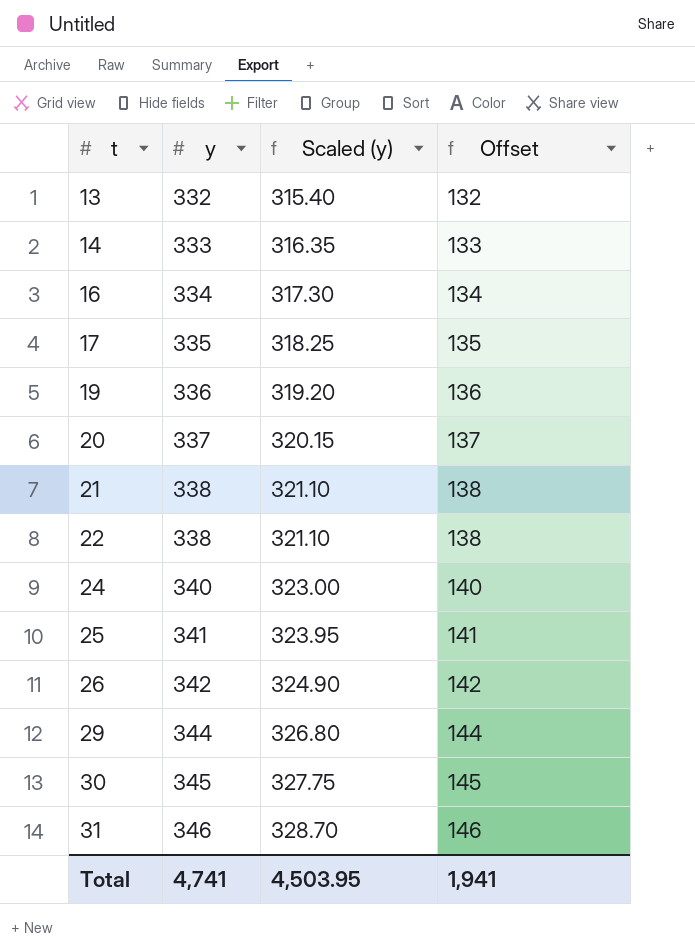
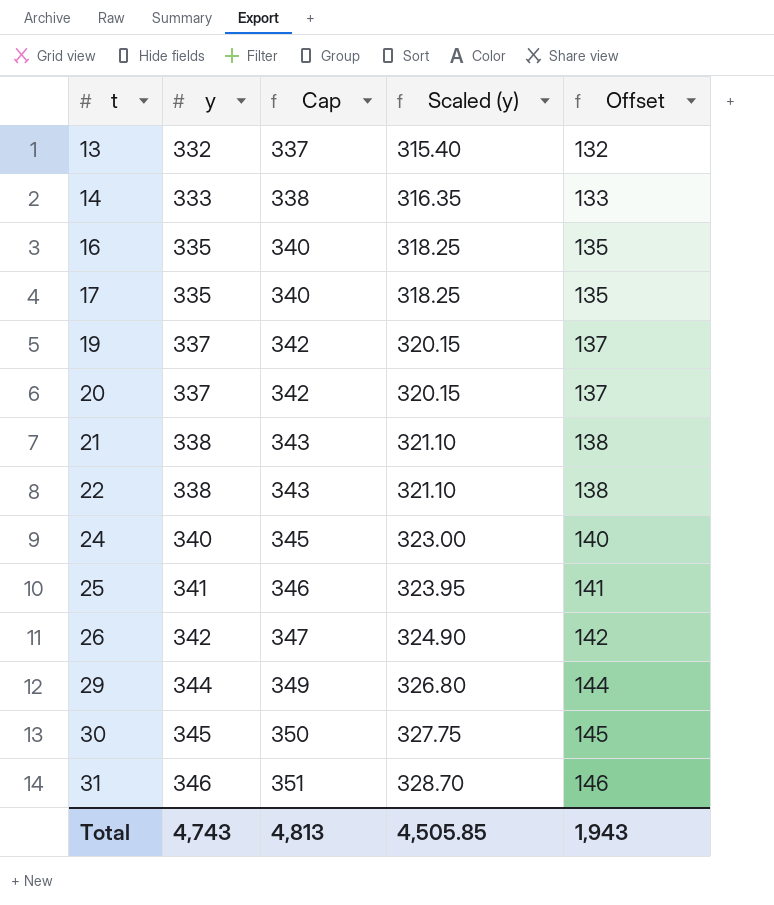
column Cap | formula: none -> [y] + 5
16 | y: 334 -> 335
16 | Scaled (y): 317.30 -> 318.25
16 | Offset: 134 -> 135
19 | y: 336 -> 337
19 | Scaled (y): 319.20 -> 320.15
19 | Offset: 136 -> 137
Total | y: 4,741 -> 4,743
Total | Scaled (y): 4,503.95 -> 4,505.85
Total | Offset: 1,941 -> 1,943

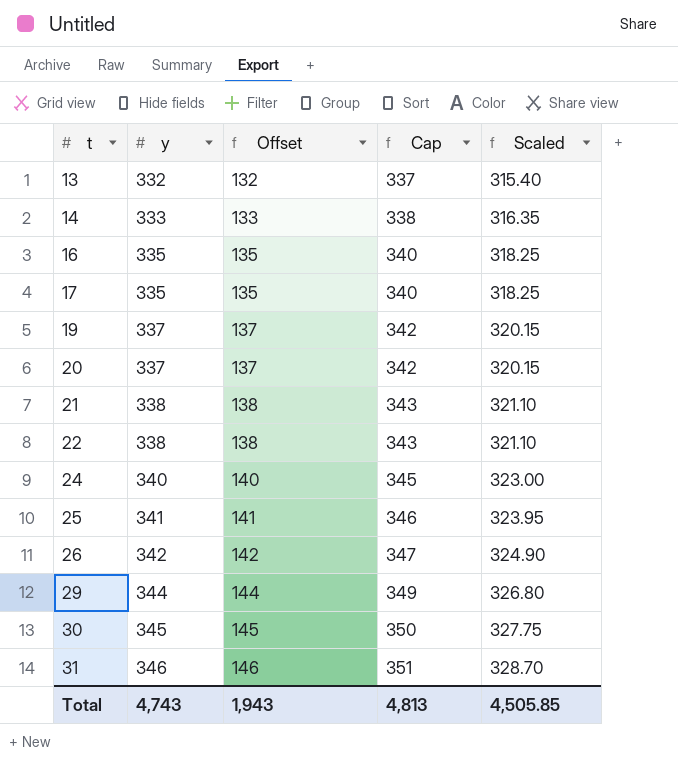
column Offset | position: 5 -> 3
column name: Scaled (y) -> Scaled

